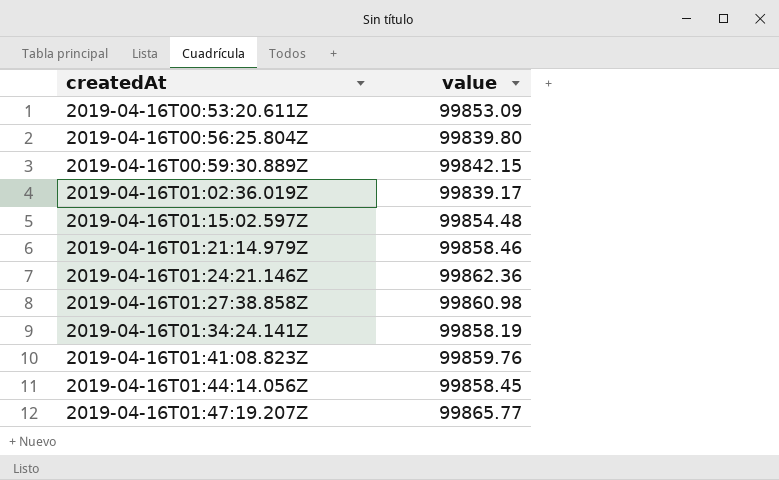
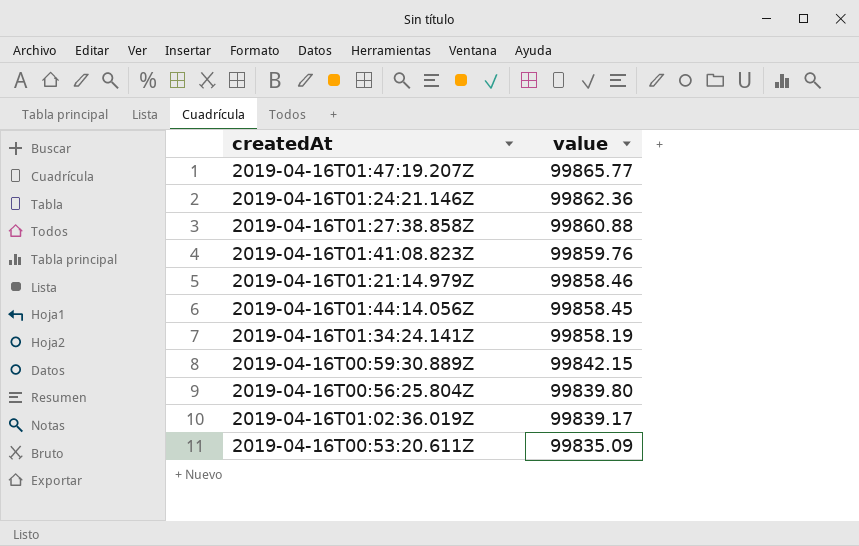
row order: createdAt ascending -> value descending
row 2019-04-16T01:15:02.597Z: 99854.48 -> none
2019-04-16T01:27:38.858Z | value: 99860.98 -> 99860.88
2019-04-16T00:53:20.611Z | value: 99853.09 -> 99835.09

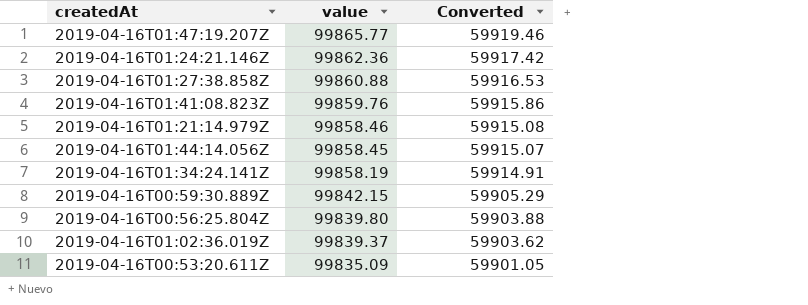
column Converted | formula: none -> [value] * 0.6
2019-04-16T01:02:36.019Z | value: 99839.17 -> 99839.37

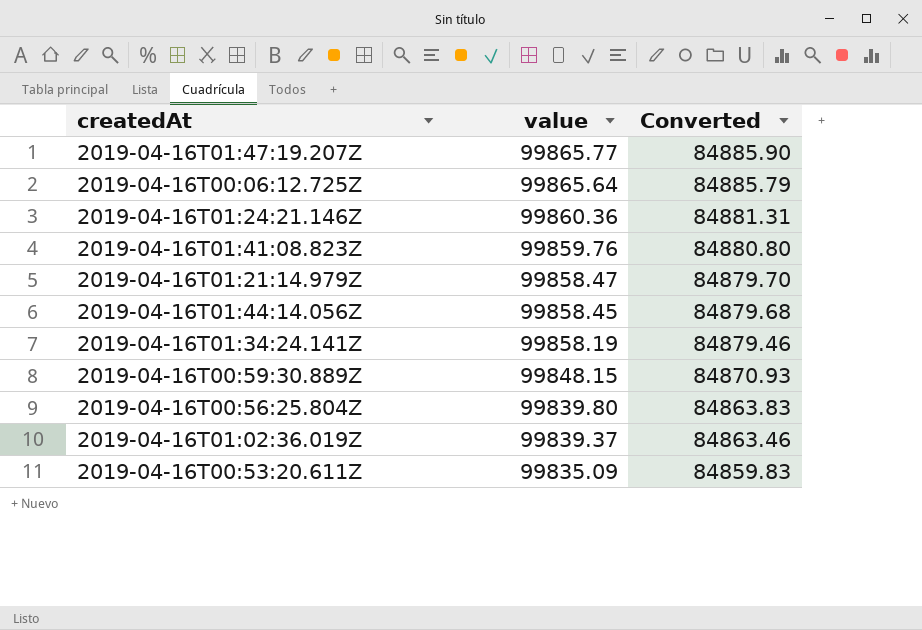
column Converted | formula: [value] * 0.6 -> [value] * 0.85
row 2019-04-16T01:27:38.858Z: 99860.88 | 59916.53 -> none
row 2019-04-16T00:06:12.725Z: none -> 99865.64 | 84885.79
2019-04-16T01:24:21.146Z | value: 99862.36 -> 99860.36
2019-04-16T01:21:14.979Z | value: 99858.46 -> 99858.47
2019-04-16T00:59:30.889Z | value: 99842.15 -> 99848.15

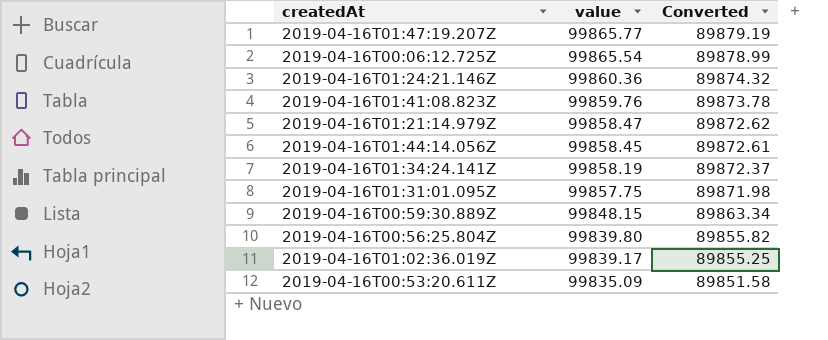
column Converted | formula: [value] * 0.85 -> [value] * 0.9
2019-04-16T00:06:12.725Z | value: 99865.64 -> 99865.54
row 2019-04-16T01:31:01.095Z: none -> 99857.75 | 89871.98
2019-04-16T01:02:36.019Z | value: 99839.37 -> 99839.17

